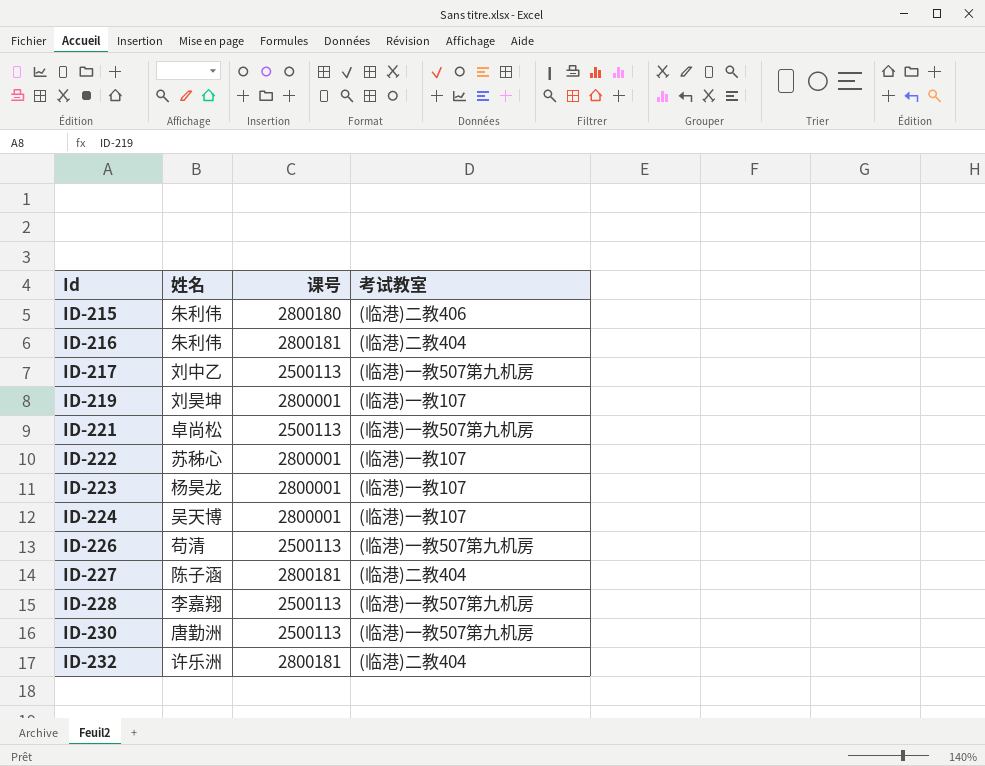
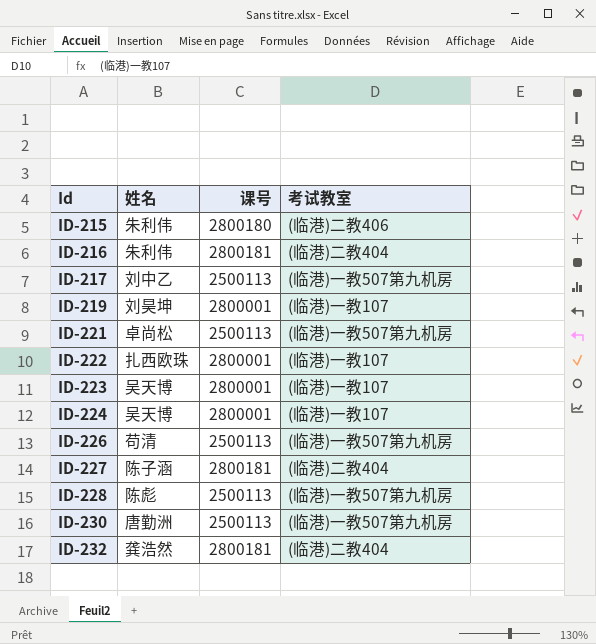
ID-222 | 姓名: 苏秭心 -> 扎西欧珠
ID-223 | 姓名: 杨昊龙 -> 吴天博
ID-228 | 姓名: 李嘉翔 -> 陈彪
ID-232 | 姓名: 许乐洲 -> 龚浩然

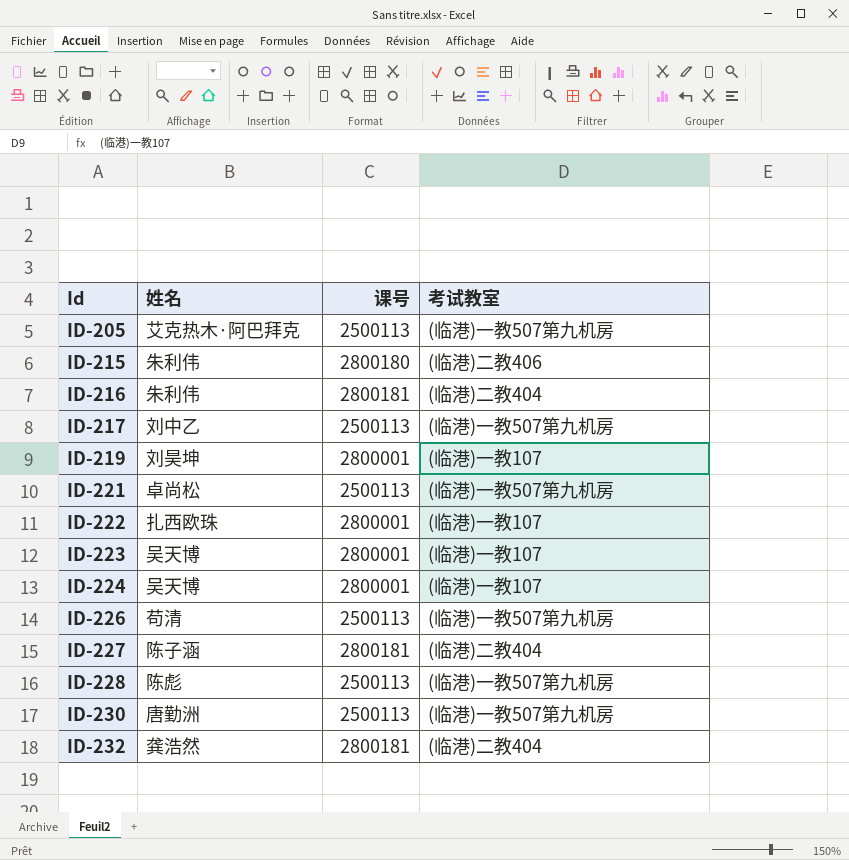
row ID-205: none -> 艾克热木·阿巴拜克 | 2500113 | (临港)一教507第九机房

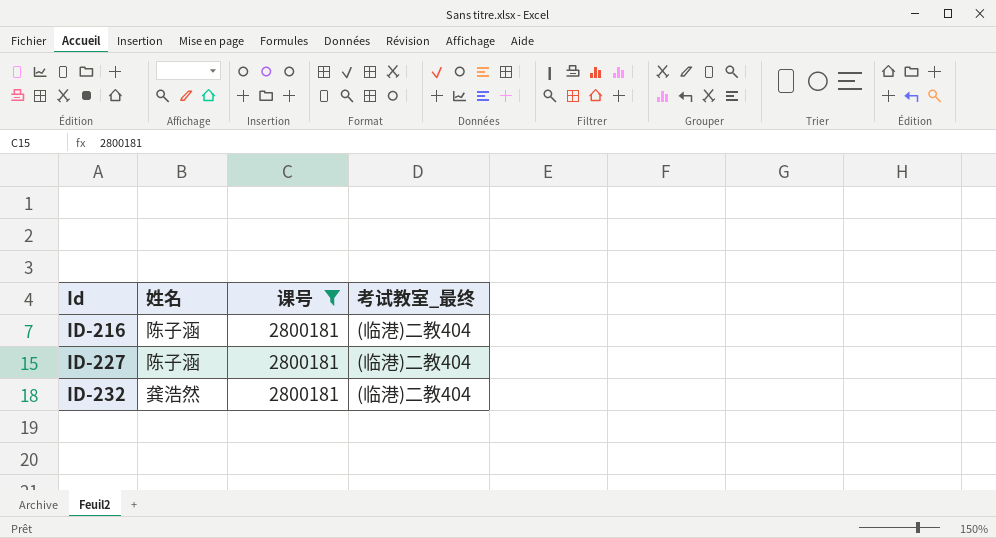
filter: none -> 课号 = 2800181
column name: 考试教室 -> 考试教室_最终
ID-216 | 姓名: 朱利伟 -> 陈子涵

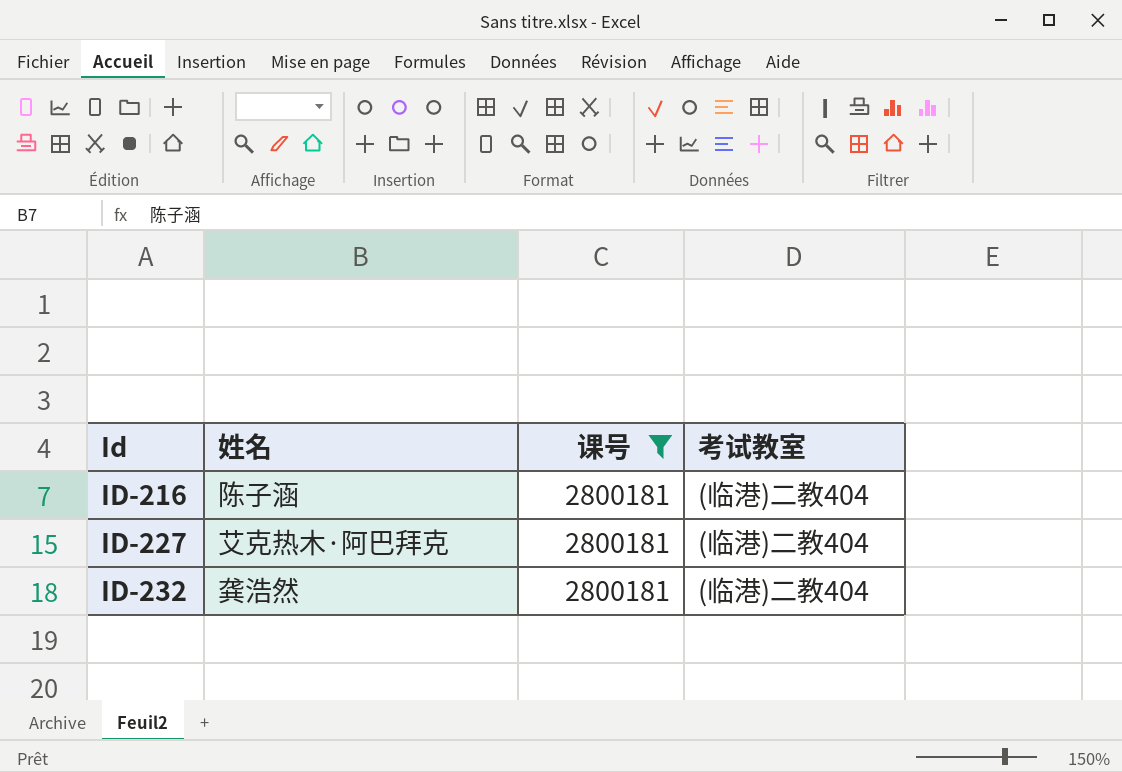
column name: 考试教室_最终 -> 考试教室
ID-227 | 姓名: 陈子涵 -> 艾克热木·阿巴拜克

